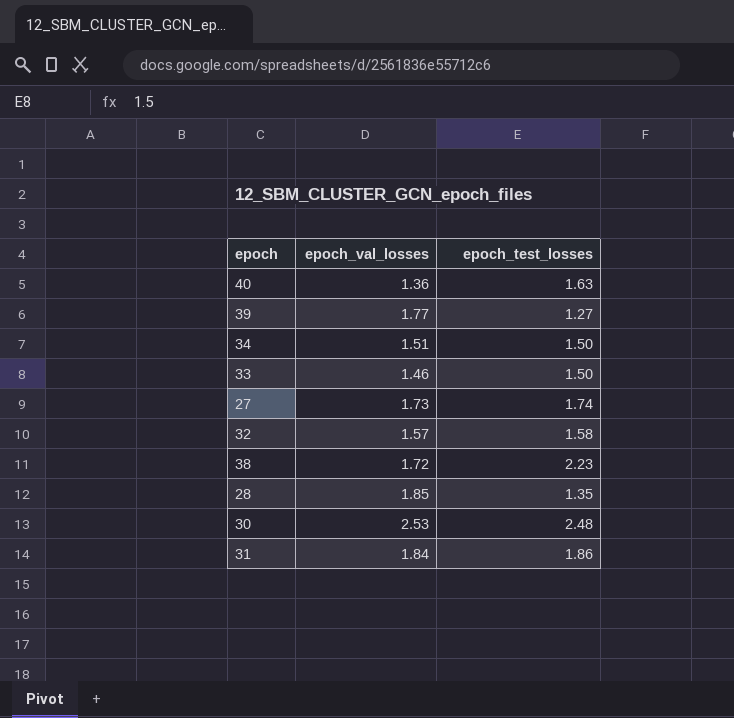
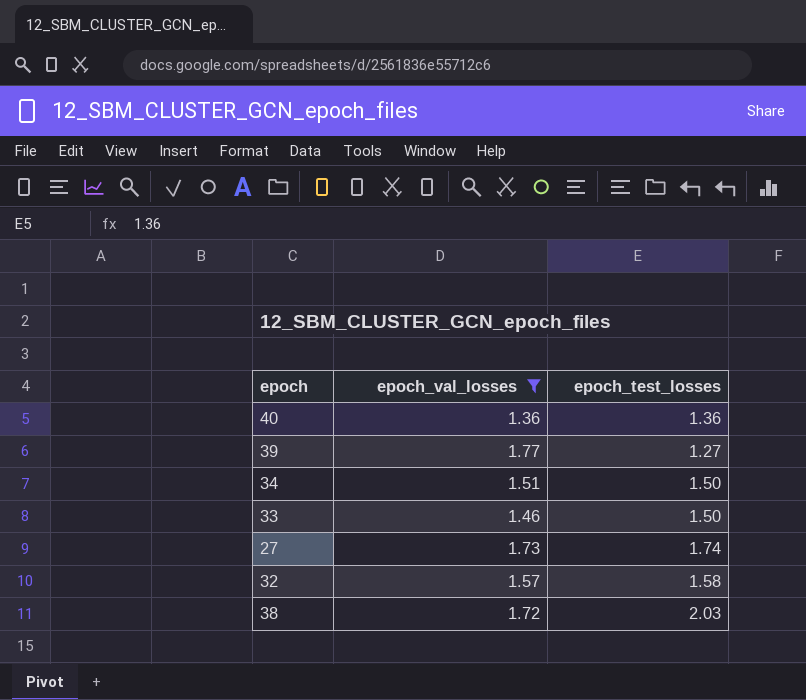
filter: none -> epoch_val_losses <= 1.77
40 | epoch_test_losses: 1.63 -> 1.36
38 | epoch_test_losses: 2.23 -> 2.03

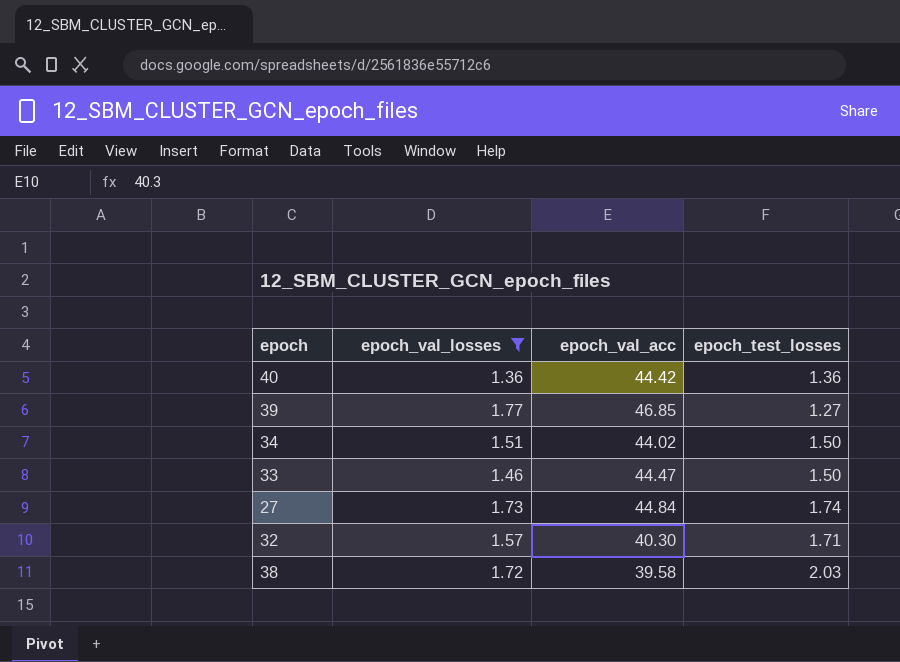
column epoch_val_acc | position: none -> 3
32 | epoch_test_losses: 1.58 -> 1.71

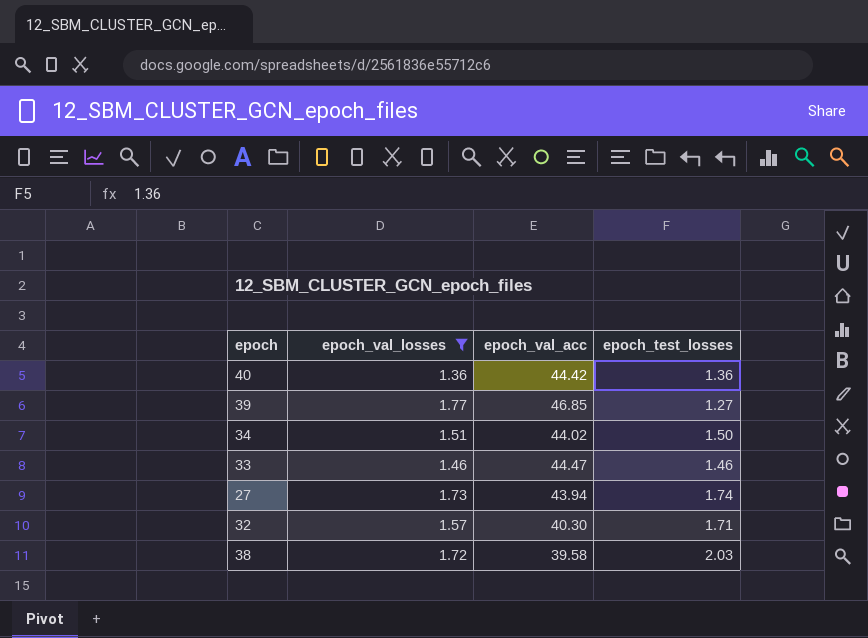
33 | epoch_test_losses: 1.50 -> 1.46
27 | epoch_val_acc: 44.84 -> 43.94

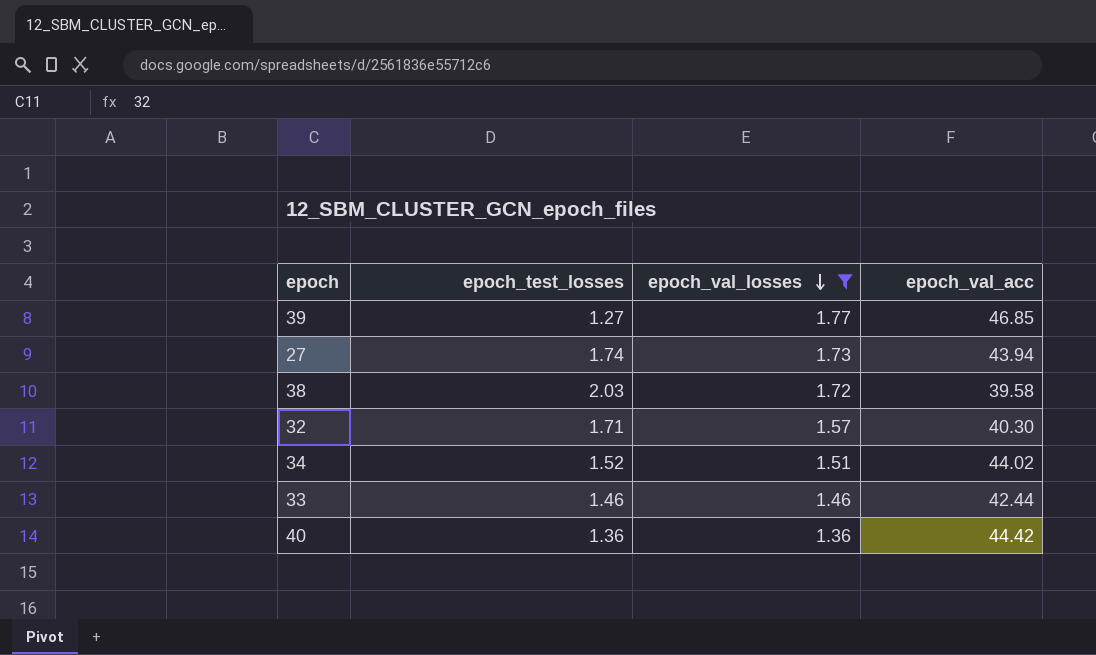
row order: none -> epoch_val_losses descending
column epoch_test_losses | position: 4 -> 2
34 | epoch_test_losses: 1.50 -> 1.52
33 | epoch_val_acc: 44.47 -> 42.44

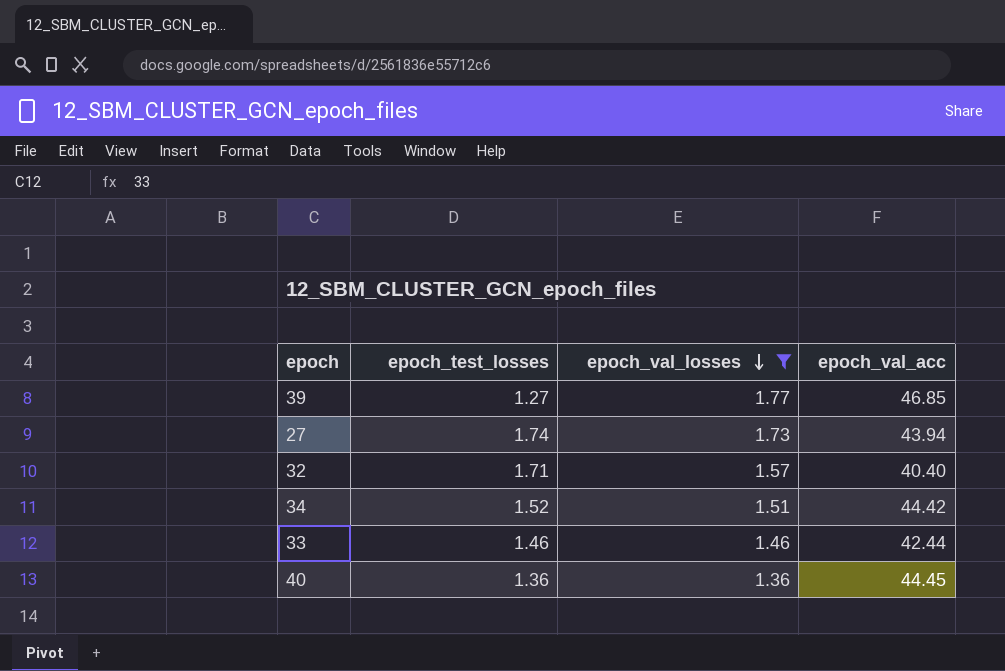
row 38: 2.03 | 1.72 | 39.58 -> none
32 | epoch_val_acc: 40.30 -> 40.40
34 | epoch_val_acc: 44.02 -> 44.42
40 | epoch_val_acc: 44.42 -> 44.45

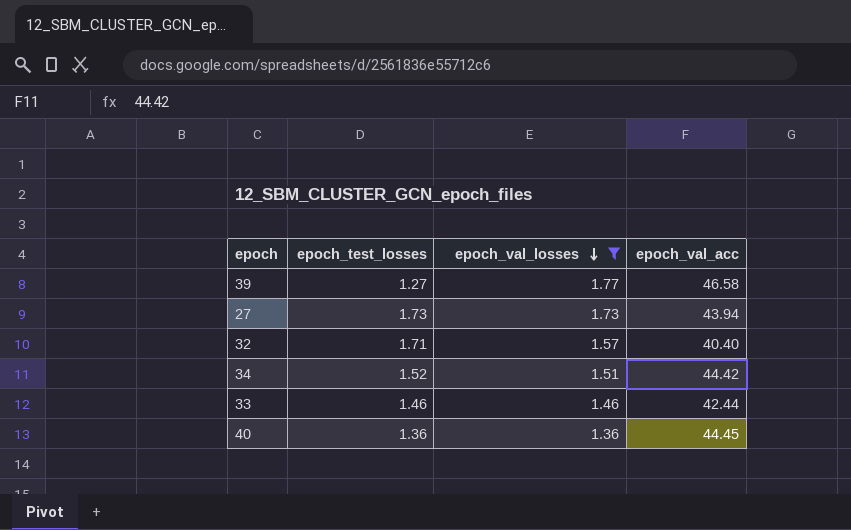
39 | epoch_val_acc: 46.85 -> 46.58
27 | epoch_test_losses: 1.74 -> 1.73

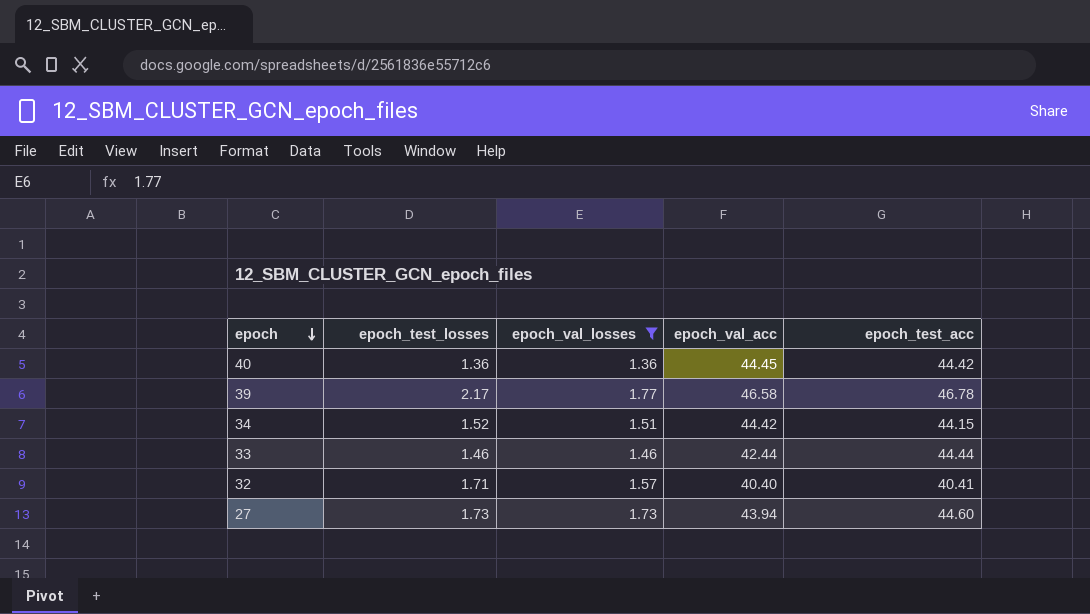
row order: epoch_val_losses descending -> epoch descending
column epoch_test_acc | position: none -> 5
39 | epoch_test_losses: 1.27 -> 2.17

